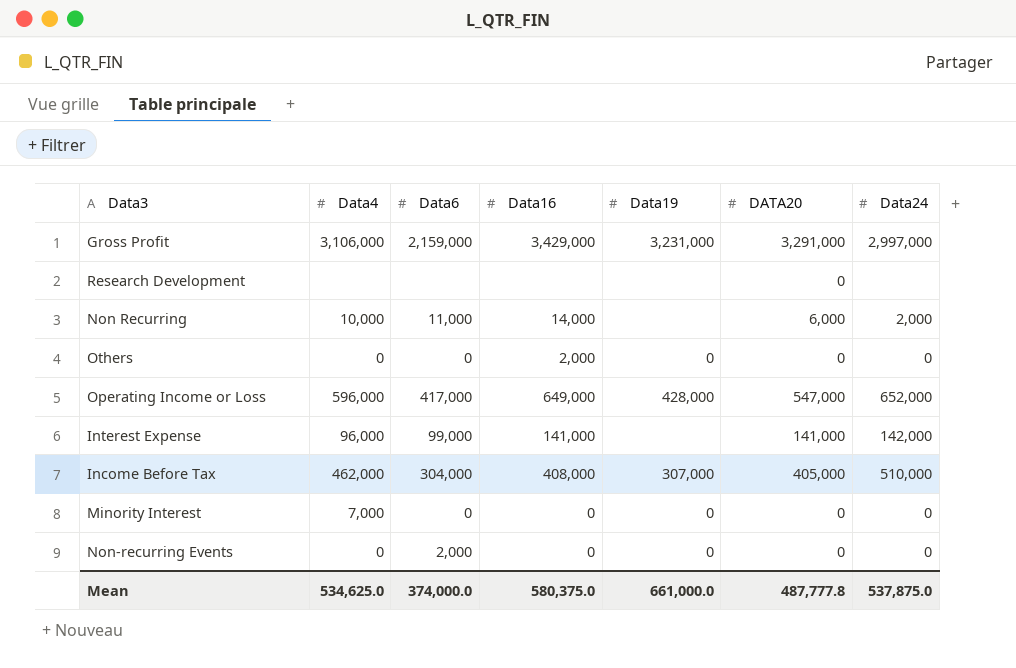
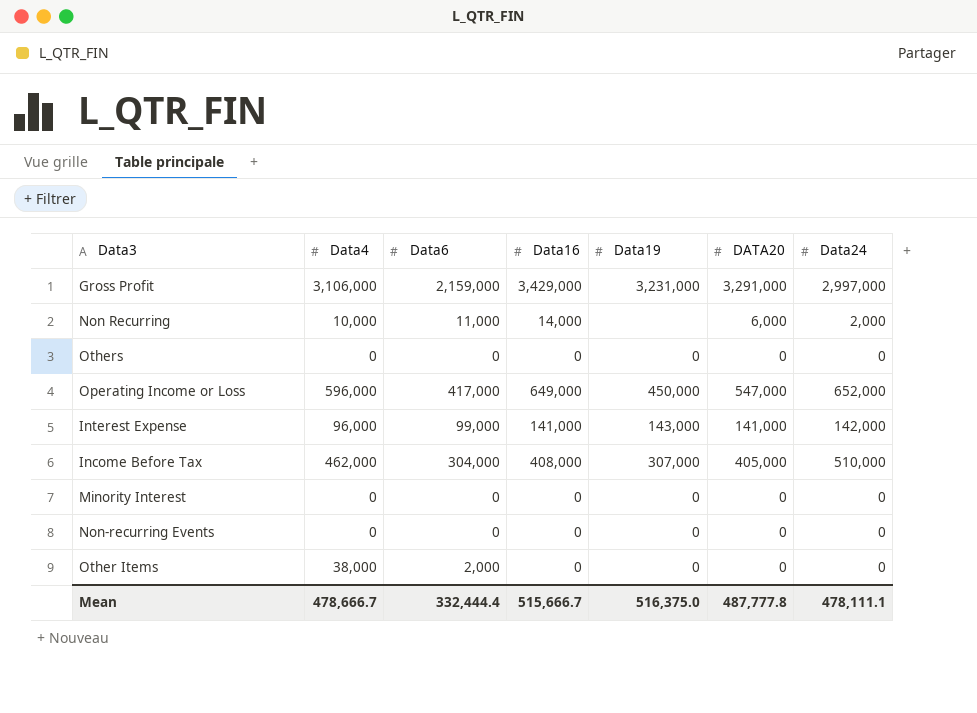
row Research Development: none | none | none | none | 0 | none -> none
Others | Data16: 2,000 -> 0
Operating Income or Loss | Data19: 428,000 -> 450,000
Interest Expense | Data19: none -> 143,000
Minority Interest | Data4: 7,000 -> 0
Non-recurring Events | Data6: 2,000 -> 0
row Other Items: none -> 38,000 | 2,000 | 0 | 0 | 0 | 0
Mean | Data4: 534,625.0 -> 478,666.7
Mean | Data6: 374,000.0 -> 332,444.4
Mean | Data16: 580,375.0 -> 515,666.7
Mean | Data19: 661,000.0 -> 516,375.0
Mean | Data24: 537,875.0 -> 478,111.1

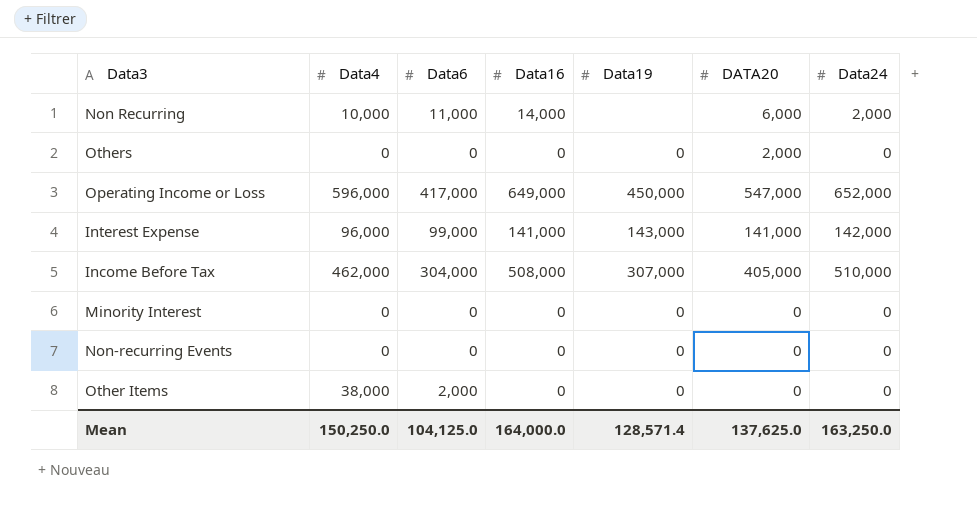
row Gross Profit: 3,106,000 | 2,159,000 | 3,429,000 | 3,231,000 | 3,291,000 | 2,997,000 -> none
Others | DATA20: 0 -> 2,000
Income Before Tax | Data16: 408,000 -> 508,000
Mean | Data4: 478,666.7 -> 150,250.0
Mean | Data6: 332,444.4 -> 104,125.0
Mean | Data16: 515,666.7 -> 164,000.0
Mean | Data19: 516,375.0 -> 128,571.4
Mean | DATA20: 487,777.8 -> 137,625.0
Mean | Data24: 478,111.1 -> 163,250.0

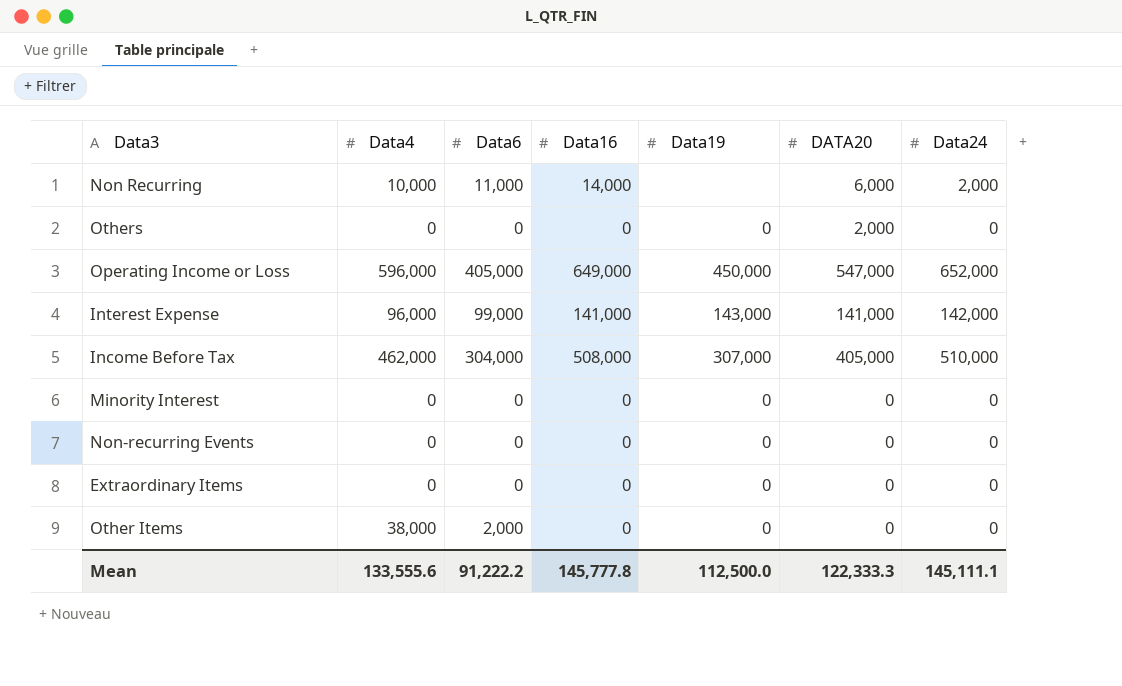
Operating Income or Loss | Data6: 417,000 -> 405,000
row Extraordinary Items: none -> 0 | 0 | 0 | 0 | 0 | 0
Mean | Data4: 150,250.0 -> 133,555.6
Mean | Data6: 104,125.0 -> 91,222.2
Mean | Data16: 164,000.0 -> 145,777.8
Mean | Data19: 128,571.4 -> 112,500.0
Mean | DATA20: 137,625.0 -> 122,333.3
Mean | Data24: 163,250.0 -> 145,111.1

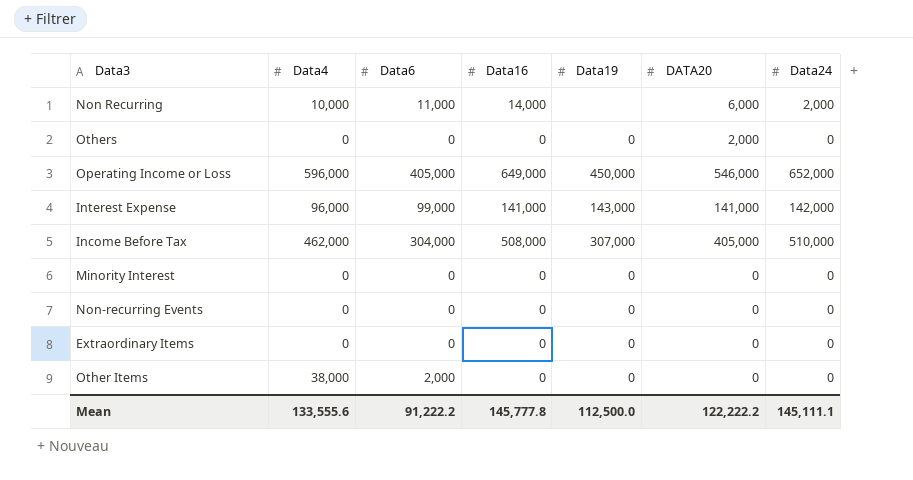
Operating Income or Loss | DATA20: 547,000 -> 546,000
Mean | DATA20: 122,333.3 -> 122,222.2

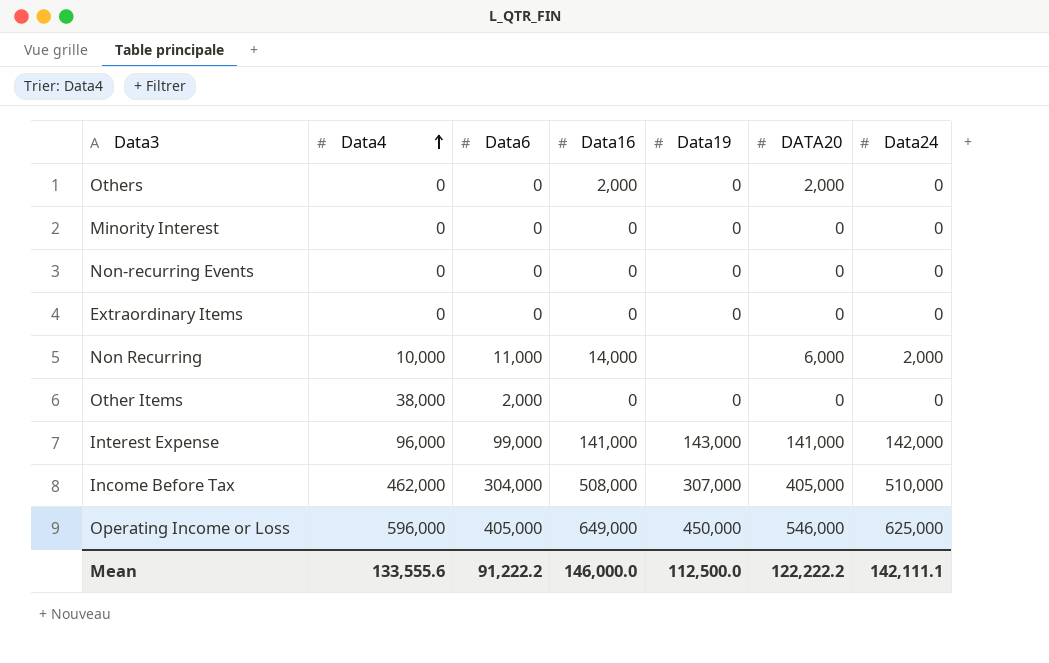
row order: none -> Data4 ascending
Others | Data16: 0 -> 2,000
Operating Income or Loss | Data24: 652,000 -> 625,000
Mean | Data16: 145,777.8 -> 146,000.0
Mean | Data24: 145,111.1 -> 142,111.1

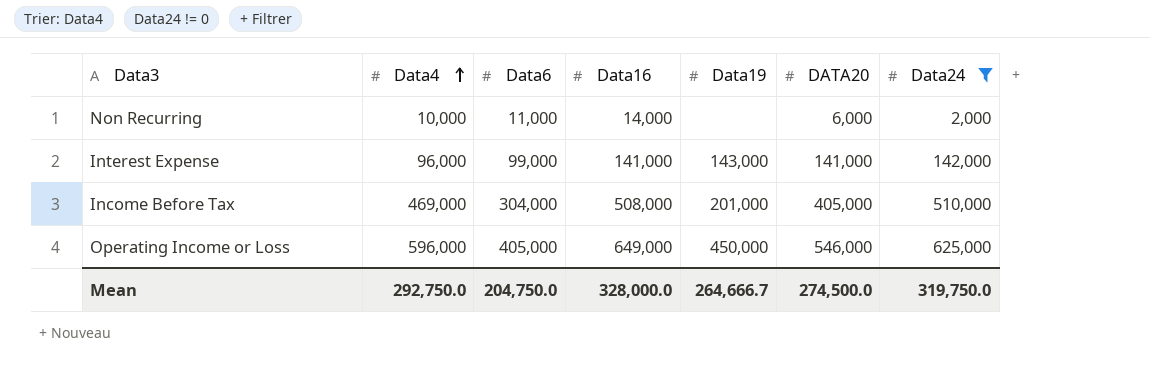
filter: none -> Data24 != 0
Income Before Tax | Data4: 462,000 -> 469,000
Income Before Tax | Data19: 307,000 -> 201,000
Mean | Data4: 133,555.6 -> 292,750.0
Mean | Data6: 91,222.2 -> 204,750.0
Mean | Data16: 146,000.0 -> 328,000.0
Mean | Data19: 112,500.0 -> 264,666.7
Mean | DATA20: 122,222.2 -> 274,500.0
Mean | Data24: 142,111.1 -> 319,750.0

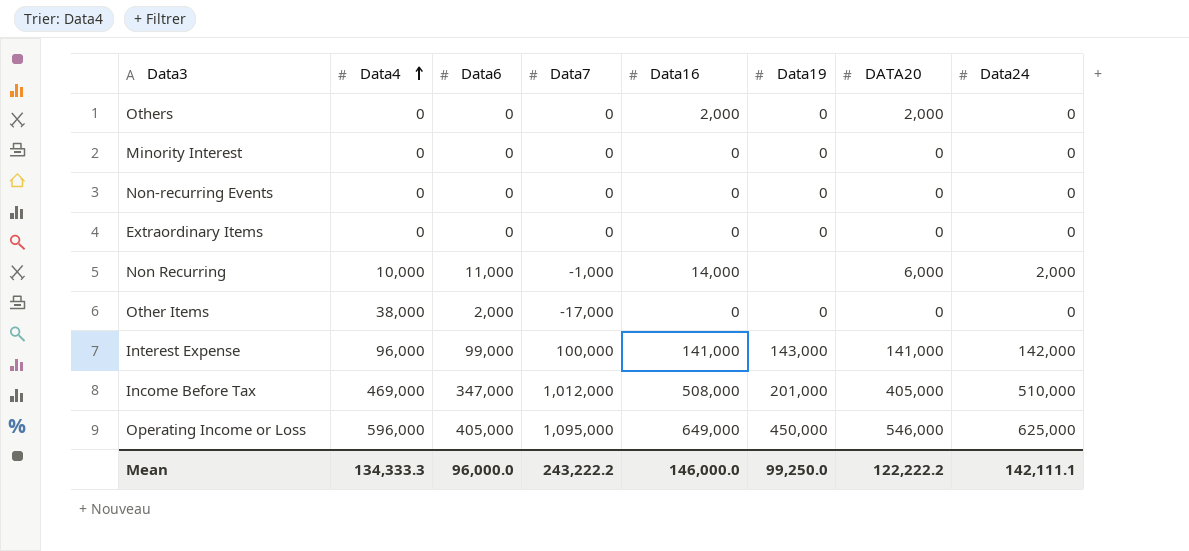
filter: Data24 != 0 -> none
column Data7 | position: none -> 4
Income Before Tax | Data6: 304,000 -> 347,000
Mean | Data4: 292,750.0 -> 134,333.3
Mean | Data6: 204,750.0 -> 96,000.0
Mean | Data16: 328,000.0 -> 146,000.0
Mean | Data19: 264,666.7 -> 99,250.0
Mean | DATA20: 274,500.0 -> 122,222.2
Mean | Data24: 319,750.0 -> 142,111.1

